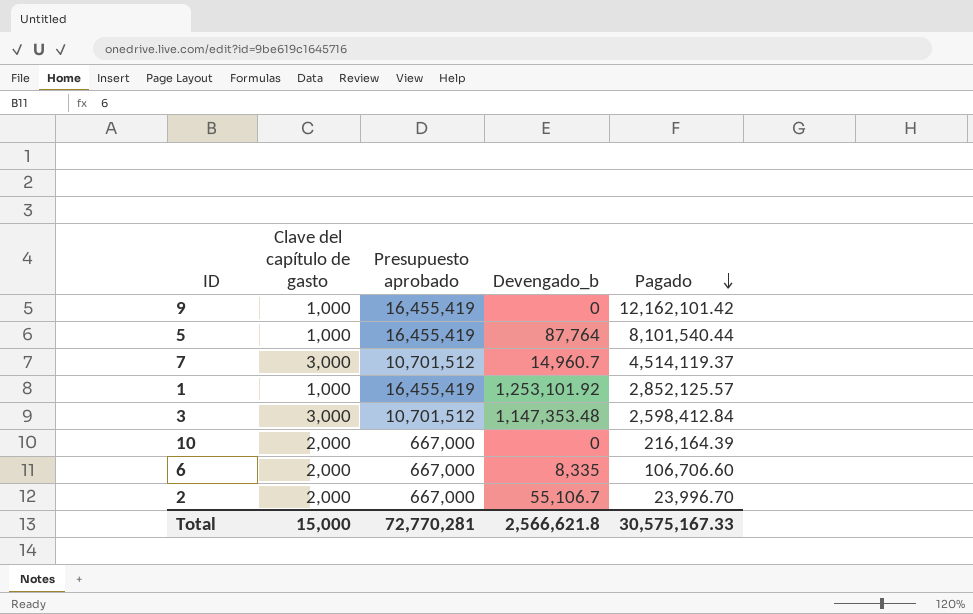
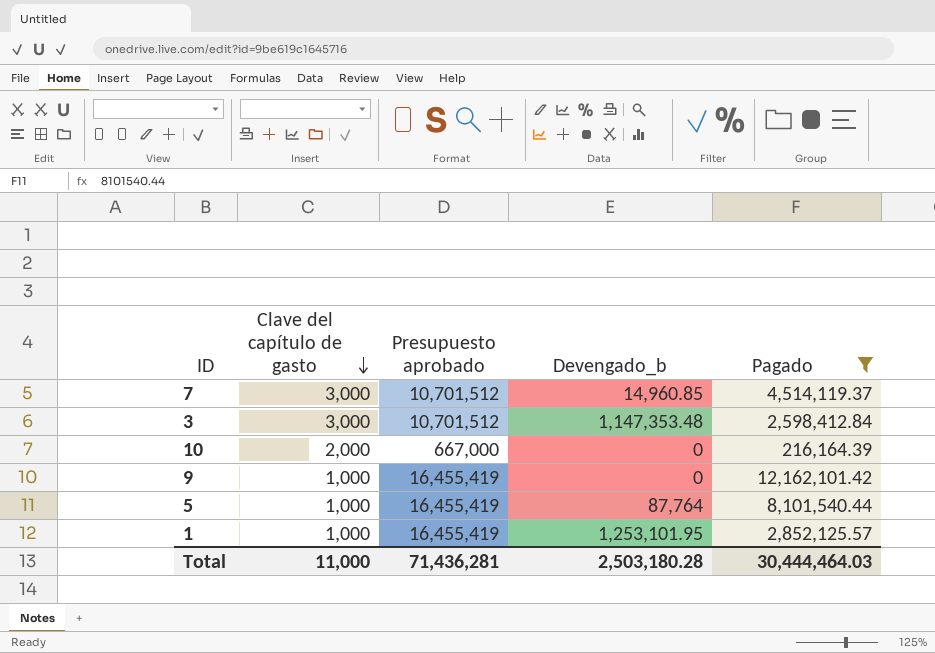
filter: none -> Pagado >= 216,164.39
row order: Pagado descending -> Clave del capítulo de gasto descending
7 | Devengado_b: 14,960.7 -> 14,960.85
1 | Devengado_b: 1,253,101.92 -> 1,253,101.95
Total | Clave del capítulo de gasto: 15,000 -> 11,000
Total | Presupuesto aprobado: 72,770,281 -> 71,436,281
Total | Devengado_b: 2,566,621.8 -> 2,503,180.28
Total | Pagado: 30,575,167.33 -> 30,444,464.03

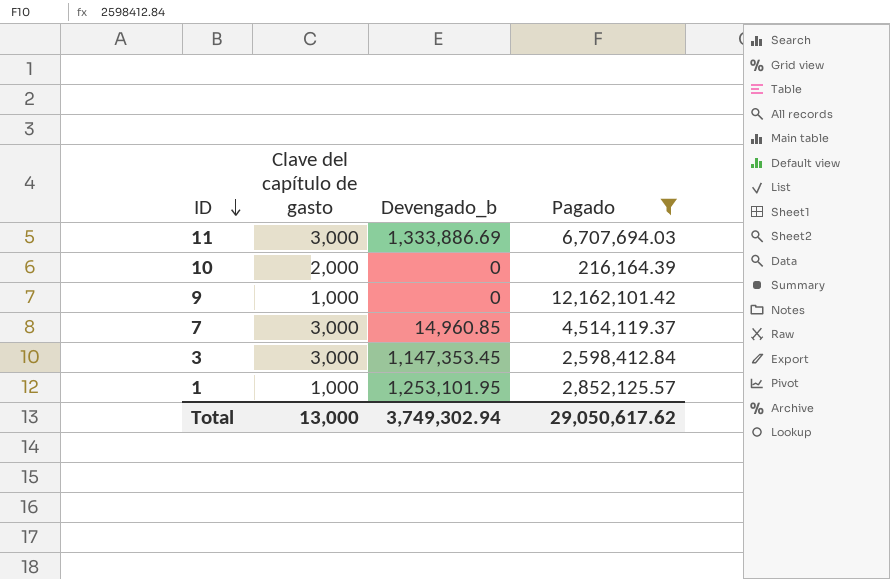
row order: Clave del capítulo de gasto descending -> ID descending
column Presupuesto aprobado | position: 3 -> none
row 5: 1,000 | 16,455,419 | 87,764 | 8,101,540.44 -> none
row 11: none -> 3,000 | 1,333,886.69 | 6,707,694.03
3 | Devengado_b: 1,147,353.48 -> 1,147,353.45
Total | Clave del capítulo de gasto: 11,000 -> 13,000
Total | Devengado_b: 2,503,180.28 -> 3,749,302.94
Total | Pagado: 30,444,464.03 -> 29,050,617.62

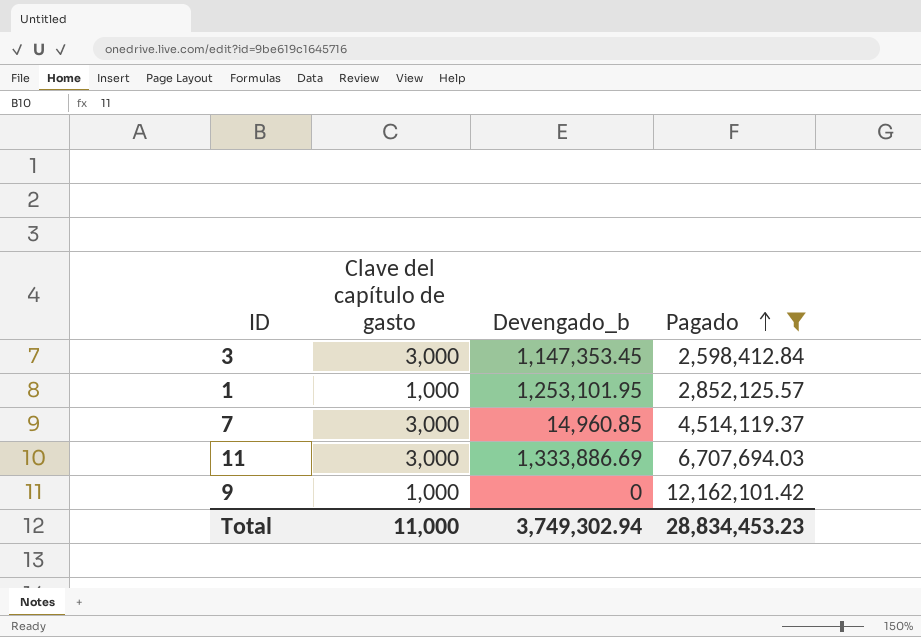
row order: ID descending -> Pagado ascending
row 10: 2,000 | 0 | 216,164.39 -> none
Total | Clave del capítulo de gasto: 13,000 -> 11,000
Total | Pagado: 29,050,617.62 -> 28,834,453.23

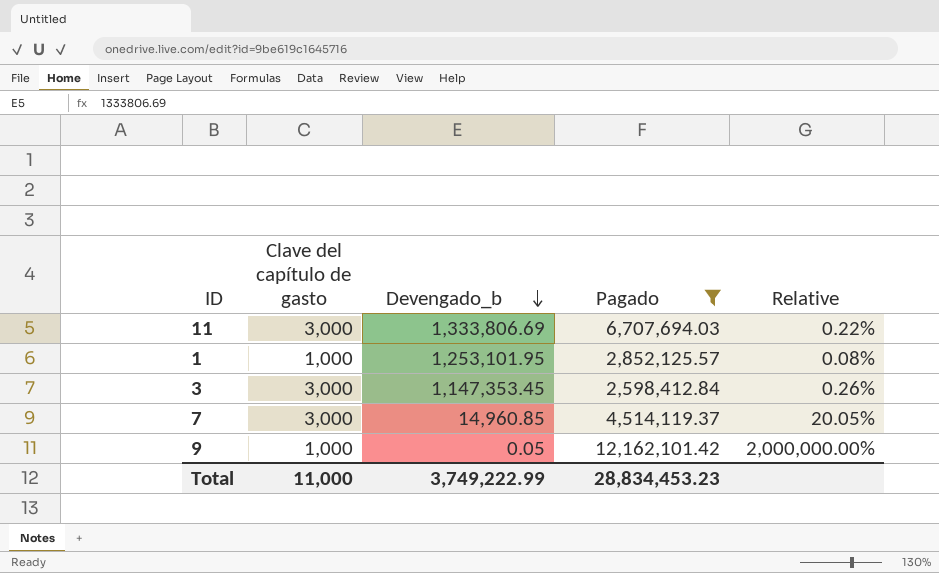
row order: Pagado ascending -> Devengado_b descending
column Relative | formula: none -> [Clave del capítulo de gasto] / [Devengado_b]
11 | Devengado_b: 1,333,886.69 -> 1,333,806.69
9 | Devengado_b: 0 -> 0.05
Total | Devengado_b: 3,749,302.94 -> 3,749,222.99

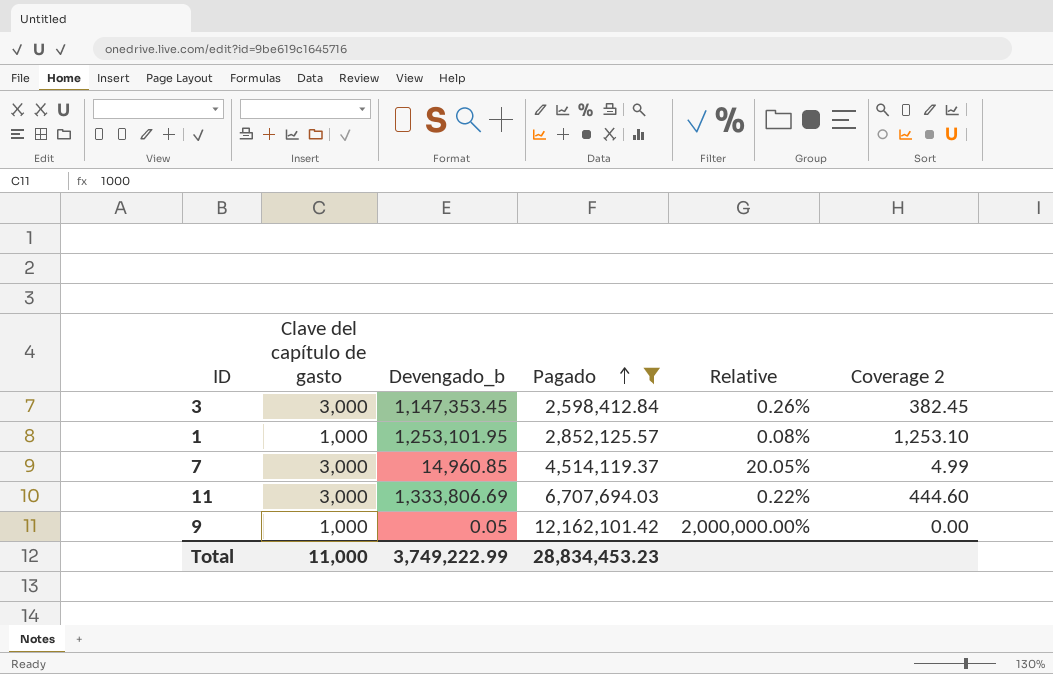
row order: Devengado_b descending -> Pagado ascending
column Coverage 2 | formula: none -> [Devengado_b] / [Clave del capítulo de gasto]

